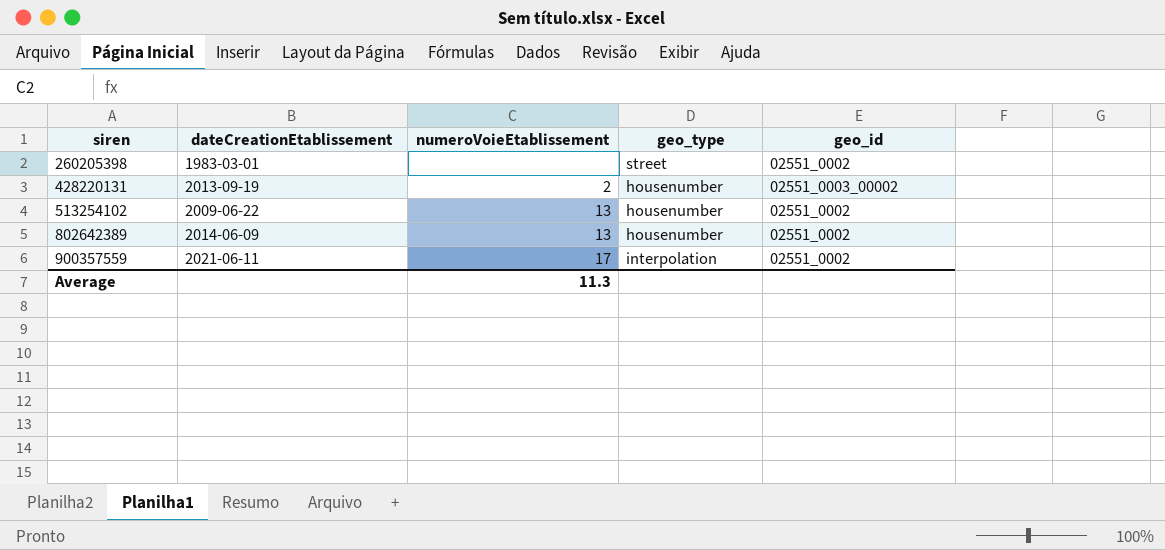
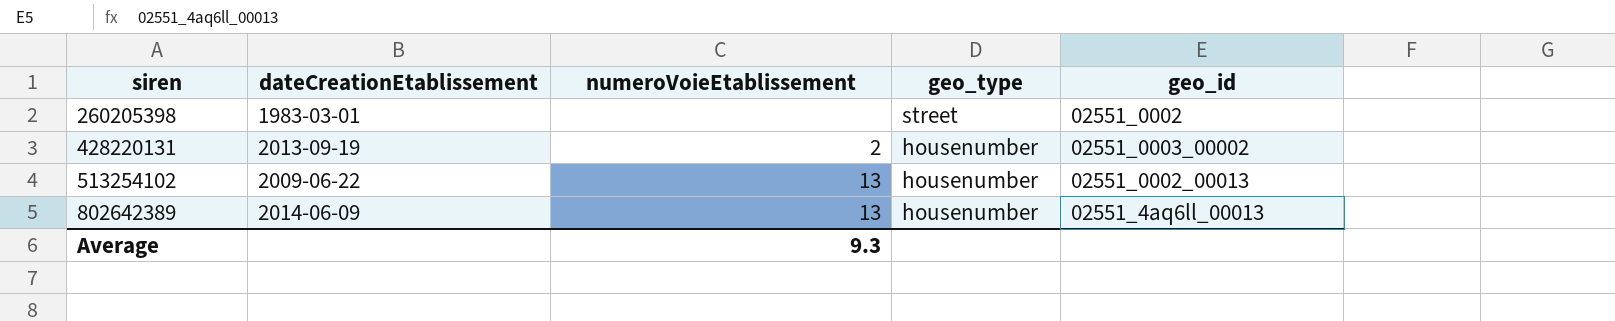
row 900357559: 2021-06-11 | 17 | interpolation | 02551_0002 -> none
513254102 | geo_id: 02551_0002 -> 02551_0002_00013
802642389 | geo_id: 02551_0002 -> 02551_4aq6ll_00013
Average | numeroVoieEtablissement: 11.3 -> 9.3

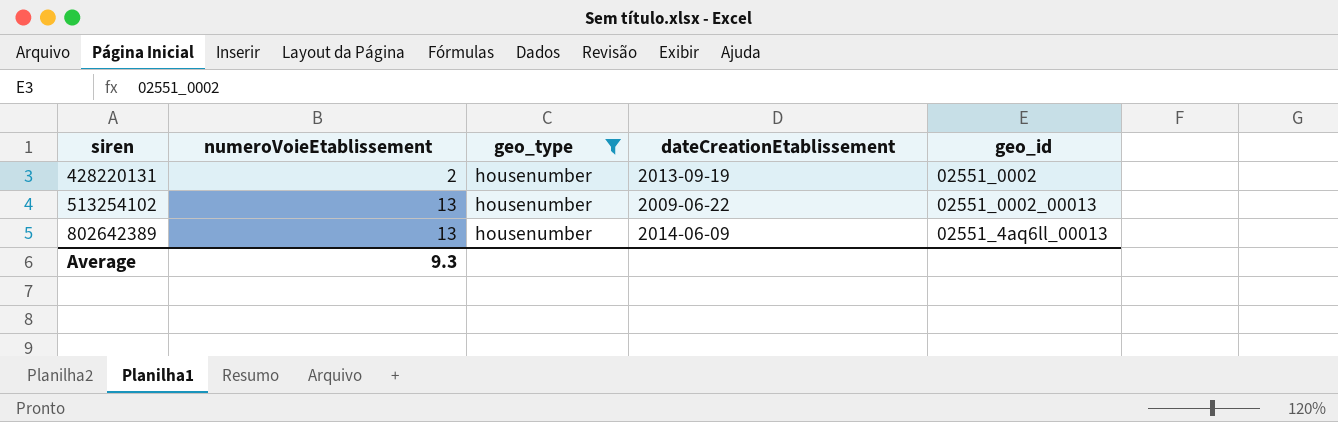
filter: none -> geo_type = housenumber
column dateCreationEtablissement | position: 2 -> 4
428220131 | geo_id: 02551_0003_00002 -> 02551_0002

